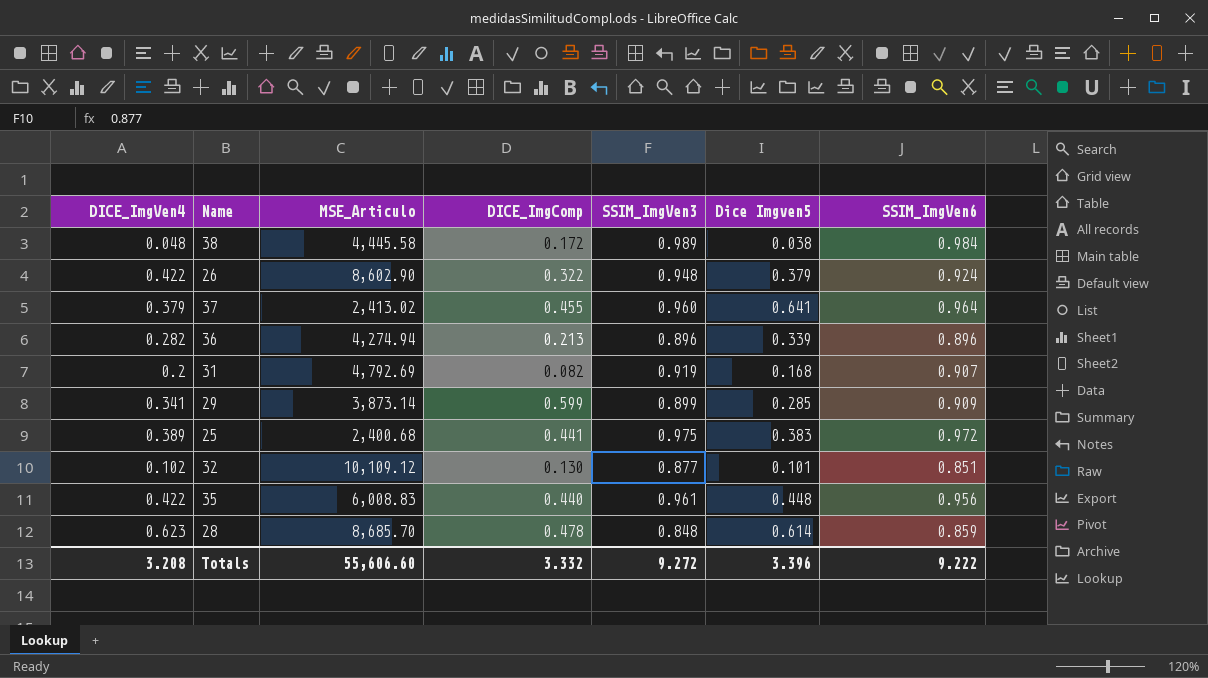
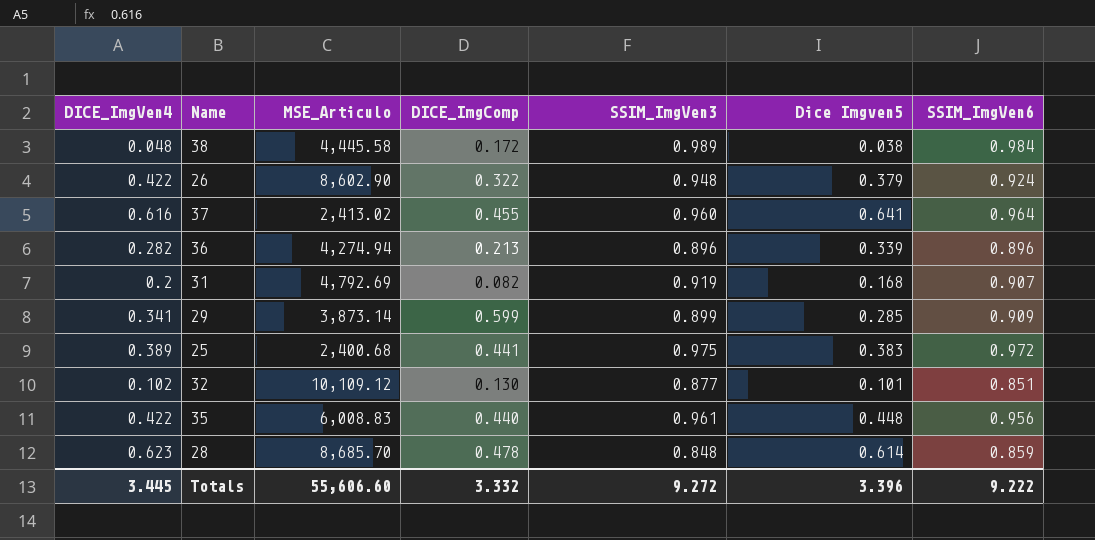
37 | DICE_ImgVen4: 0.379 -> 0.616
Totals | DICE_ImgVen4: 3.208 -> 3.445

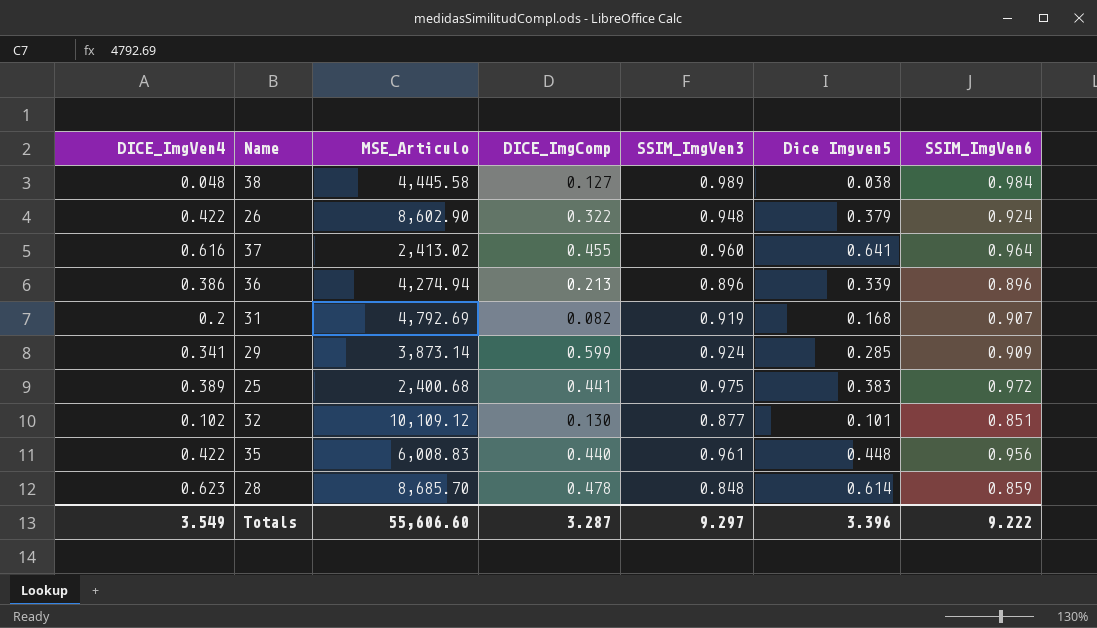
38 | DICE_ImgComp: 0.172 -> 0.127
36 | DICE_ImgVen4: 0.282 -> 0.386
29 | SSIM_ImgVen3: 0.899 -> 0.924
Totals | DICE_ImgVen4: 3.445 -> 3.549
Totals | DICE_ImgComp: 3.332 -> 3.287
Totals | SSIM_ImgVen3: 9.272 -> 9.297

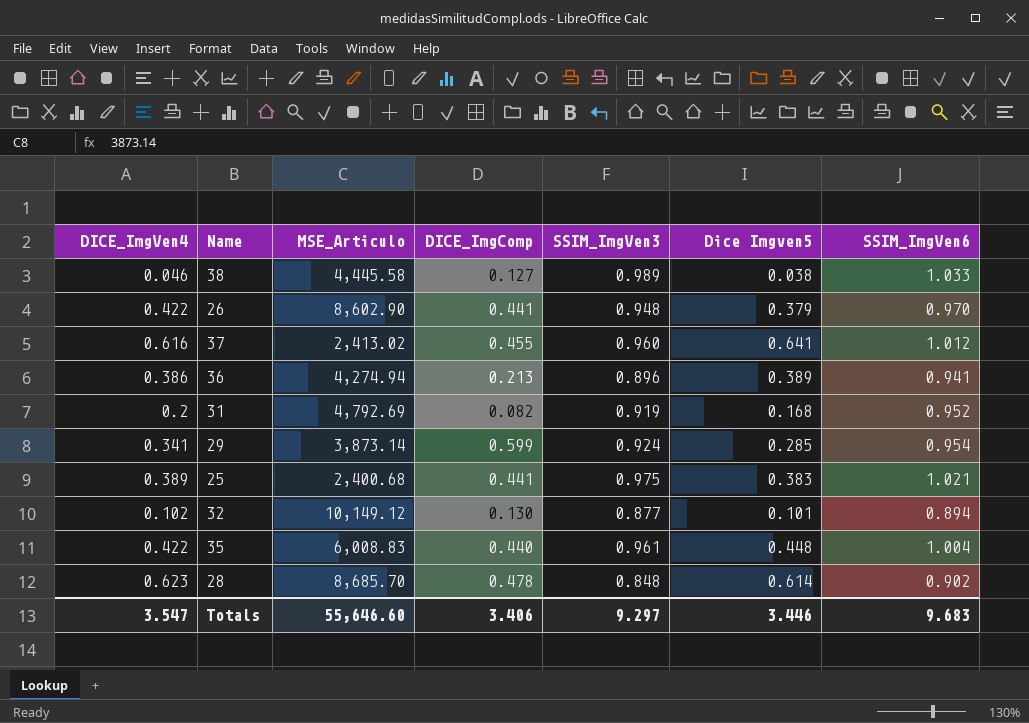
38 | DICE_ImgVen4: 0.048 -> 0.046
38 | SSIM_ImgVen6: 0.984 -> 1.033
26 | DICE_ImgComp: 0.322 -> 0.441
26 | SSIM_ImgVen6: 0.924 -> 0.970
37 | SSIM_ImgVen6: 0.964 -> 1.012
36 | Dice Imgven5: 0.339 -> 0.389
36 | SSIM_ImgVen6: 0.896 -> 0.941
31 | SSIM_ImgVen6: 0.907 -> 0.952
29 | SSIM_ImgVen6: 0.909 -> 0.954
25 | SSIM_ImgVen6: 0.972 -> 1.021
32 | MSE_Articulo: 10,109.12 -> 10,149.12
32 | SSIM_ImgVen6: 0.851 -> 0.894
35 | SSIM_ImgVen6: 0.956 -> 1.004
28 | SSIM_ImgVen6: 0.859 -> 0.902
Totals | DICE_ImgVen4: 3.549 -> 3.547
Totals | MSE_Articulo: 55,606.60 -> 55,646.60
Totals | DICE_ImgComp: 3.287 -> 3.406
Totals | Dice Imgven5: 3.396 -> 3.446
Totals | SSIM_ImgVen6: 9.222 -> 9.683

